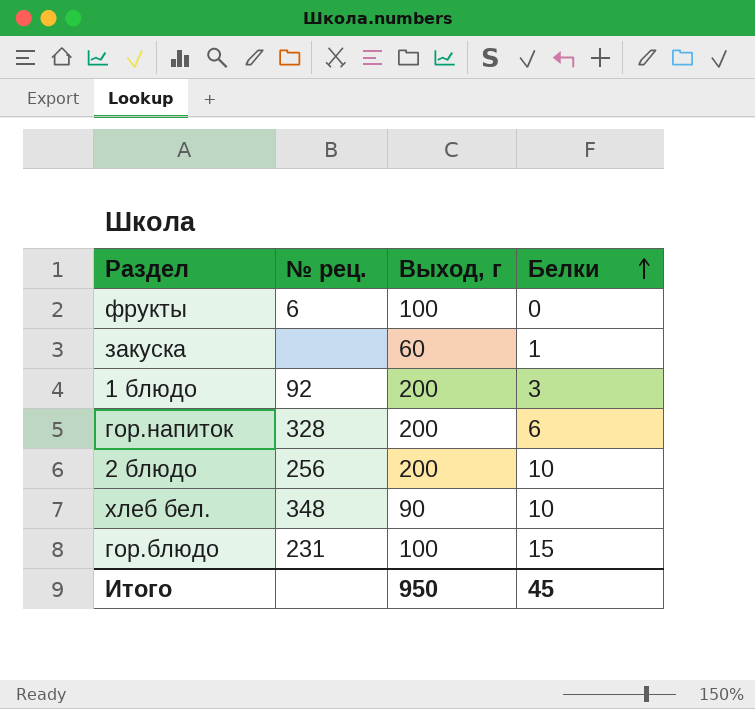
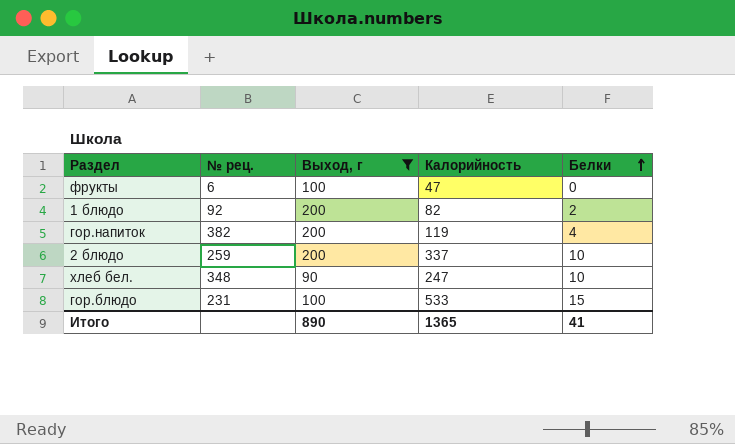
filter: none -> Выход, г != 60
column Калорийность | position: none -> 4
1 блюдо | Белки: 3 -> 2
гор.напиток | № рец.: 328 -> 382
гор.напиток | Белки: 6 -> 4
2 блюдо | № рец.: 256 -> 259
Итого | Выход, г: 950 -> 890
Итого | Белки: 45 -> 41

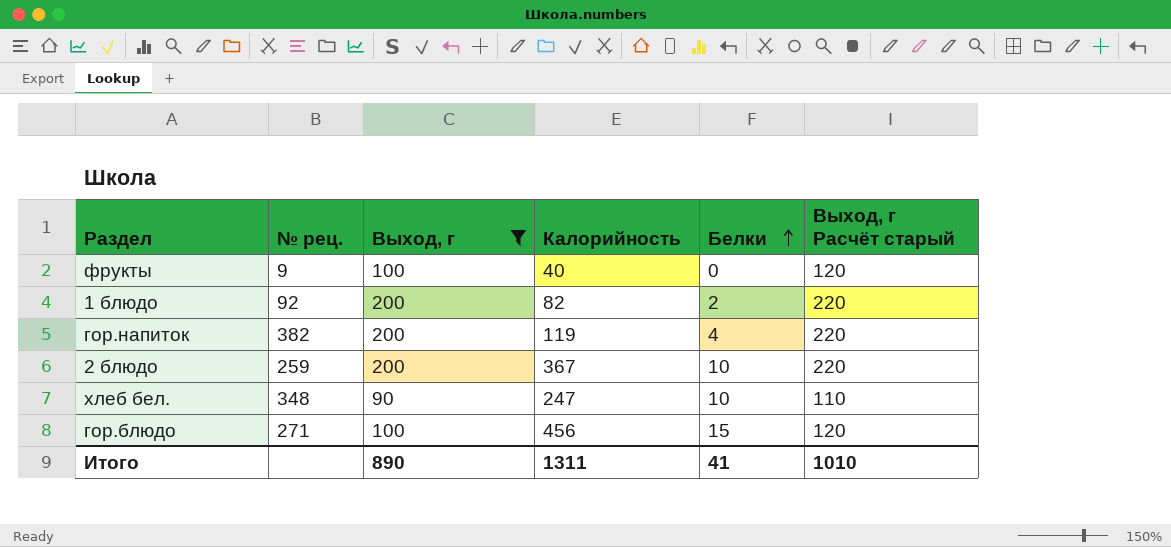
column Выход, г Расчёт старый | formula: none -> [Выход, г] + 20
фрукты | № рец.: 6 -> 9
фрукты | Калорийность: 47 -> 40
2 блюдо | Калорийность: 337 -> 367
гор.блюдо | № рец.: 231 -> 271
гор.блюдо | Калорийность: 533 -> 456
Итого | Калорийность: 1365 -> 1311

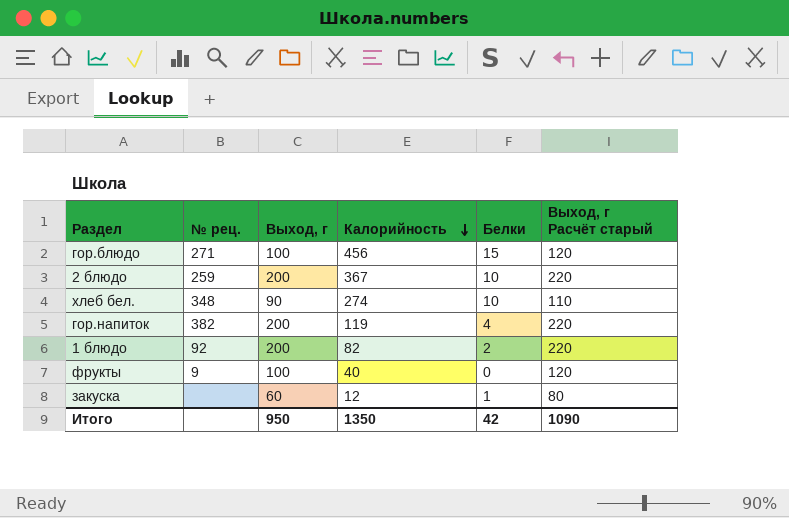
filter: Выход, г != 60 -> none
row order: Белки ascending -> Калорийность descending
хлеб бел. | Калорийность: 247 -> 274
Итого | Выход, г: 890 -> 950
Итого | Калорийность: 1311 -> 1350
Итого | Белки: 41 -> 42
Итого | Выход, г Расчёт старый: 1010 -> 1090

